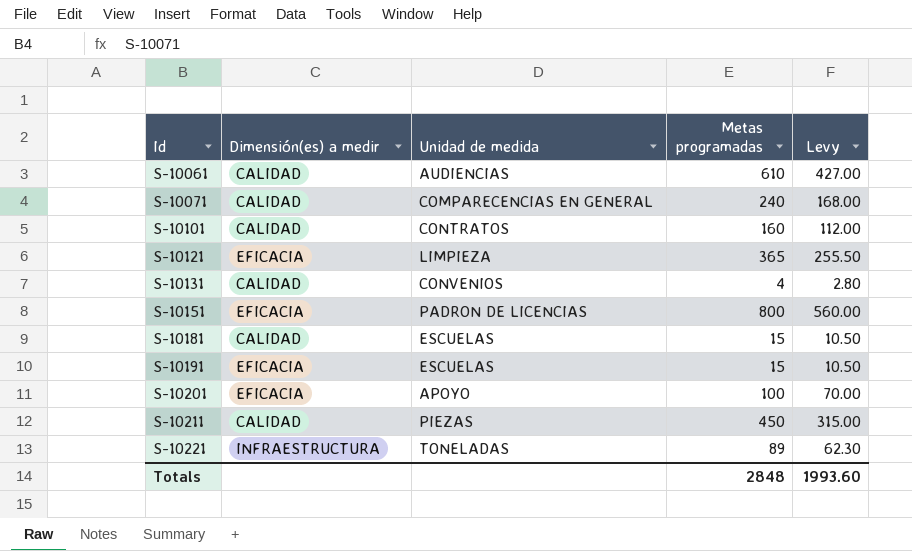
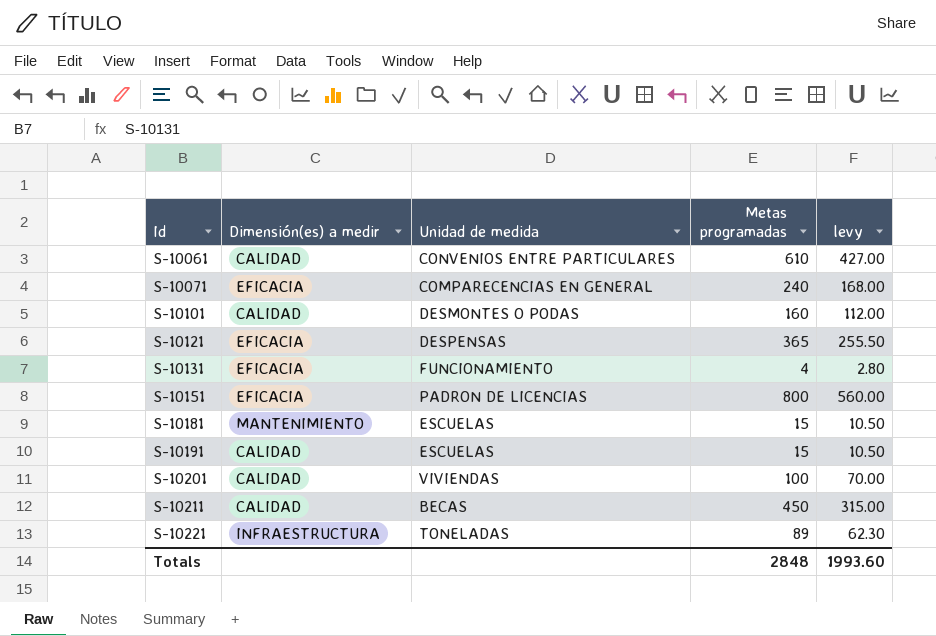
column name: Levy -> levy
S-10061 | Unidad de medida: AUDIENCIAS -> CONVENIOS ENTRE PARTICULARES
S-10071 | Dimensión(es) a medir: CALIDAD -> EFICACIA
S-10101 | Unidad de medida: CONTRATOS -> DESMONTES O PODAS
S-10121 | Unidad de medida: LIMPIEZA -> DESPENSAS
S-10131 | Dimensión(es) a medir: CALIDAD -> EFICACIA
S-10131 | Unidad de medida: CONVENIOS -> FUNCIONAMIENTO
S-10181 | Dimensión(es) a medir: CALIDAD -> MANTENIMIENTO
S-10191 | Dimensión(es) a medir: EFICACIA -> CALIDAD
S-10201 | Dimensión(es) a medir: EFICACIA -> CALIDAD
S-10201 | Unidad de medida: APOYO -> VIVIENDAS
S-10211 | Unidad de medida: PIEZAS -> BECAS

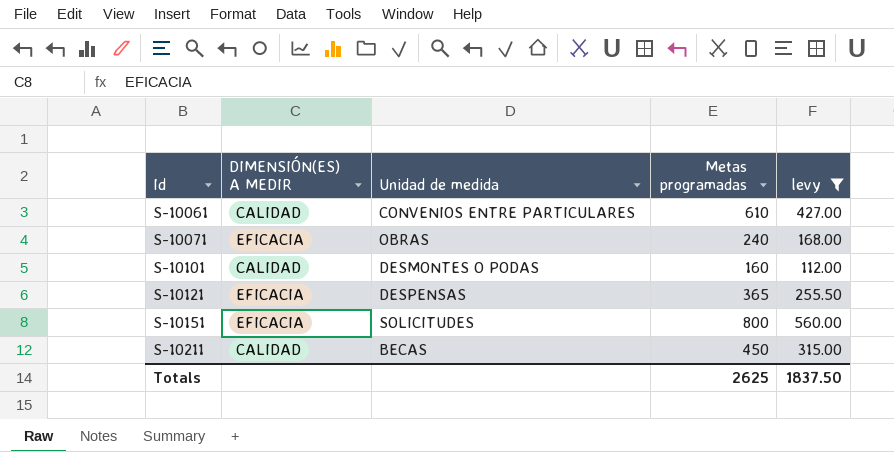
filter: none -> levy >= 112.00
column name: Dimensión(es) a medir -> DIMENSIÓN(ES) A MEDIR
S-10071 | Unidad de medida: COMPARECENCIAS EN GENERAL -> OBRAS
S-10151 | Unidad de medida: PADRON DE LICENCIAS -> SOLICITUDES
Totals | Metas programadas: 2848 -> 2625
Totals | levy: 1993.60 -> 1837.50

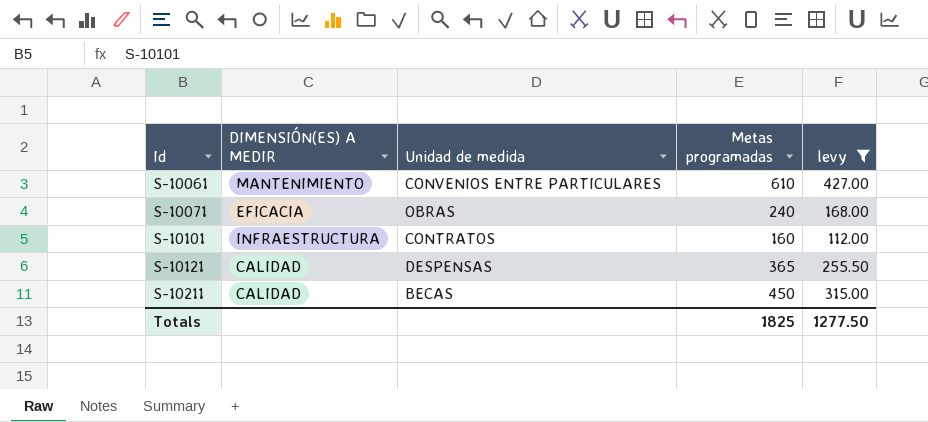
row S-10151: EFICACIA | SOLICITUDES | 800 | 560.00 -> none
S-10061 | DIMENSIÓN(ES) A MEDIR: CALIDAD -> MANTENIMIENTO
S-10101 | DIMENSIÓN(ES) A MEDIR: CALIDAD -> INFRAESTRUCTURA
S-10101 | Unidad de medida: DESMONTES O PODAS -> CONTRATOS
S-10121 | DIMENSIÓN(ES) A MEDIR: EFICACIA -> CALIDAD
Totals | Metas programadas: 2625 -> 1825
Totals | levy: 1837.50 -> 1277.50

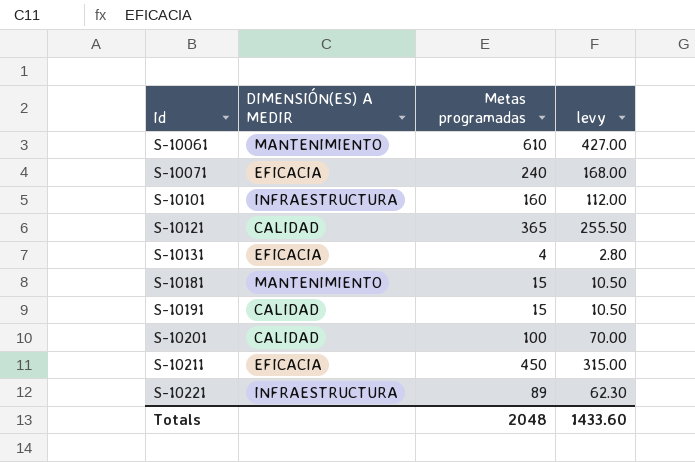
filter: levy >= 112.00 -> none
column Unidad de medida | position: 3 -> none
S-10211 | DIMENSIÓN(ES) A MEDIR: CALIDAD -> EFICACIA
Totals | Metas programadas: 1825 -> 2048
Totals | levy: 1277.50 -> 1433.60

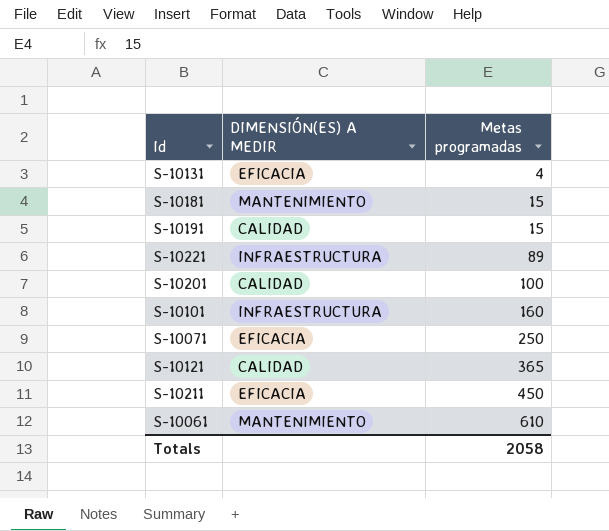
row order: Id ascending -> Metas programadas ascending
column levy | formula: [Metas programadas] * 0.7 -> none
S-10071 | Metas programadas: 240 -> 250
Totals | Metas programadas: 2048 -> 2058

